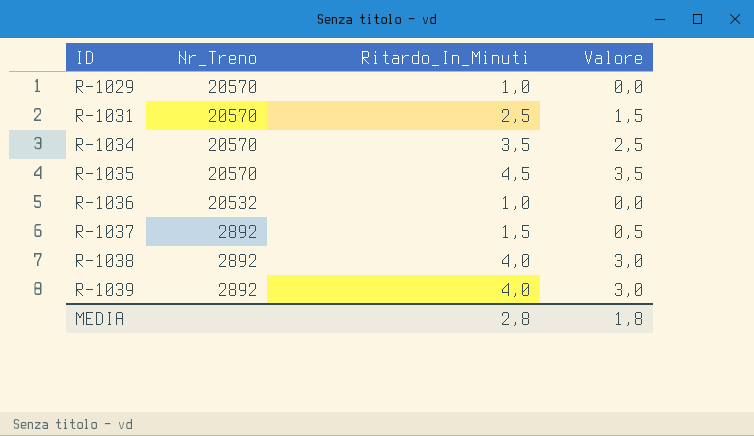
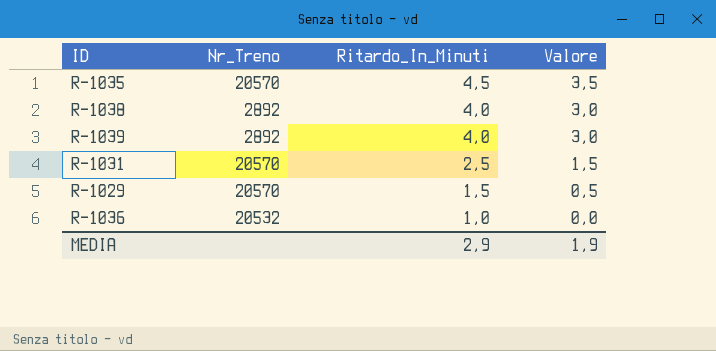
row order: ID ascending -> Ritardo_In_Minuti descending
row R-1034: 20570 | 3,5 | 2,5 -> none
row R-1037: 2892 | 1,5 | 0,5 -> none
R-1029 | Ritardo_In_Minuti: 1,0 -> 1,5
R-1029 | Valore: 0,0 -> 0,5
MEDIA | Ritardo_In_Minuti: 2,8 -> 2,9
MEDIA | Valore: 1,8 -> 1,9

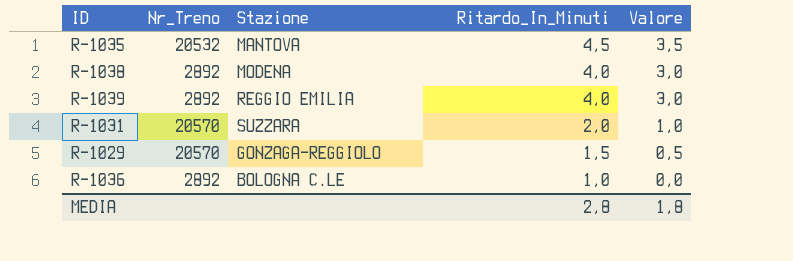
column Stazione | position: none -> 3
R-1035 | Nr_Treno: 20570 -> 20532
R-1031 | Ritardo_In_Minuti: 2,5 -> 2,0
R-1031 | Valore: 1,5 -> 1,0
R-1036 | Nr_Treno: 20532 -> 2892
MEDIA | Ritardo_In_Minuti: 2,9 -> 2,8
MEDIA | Valore: 1,9 -> 1,8

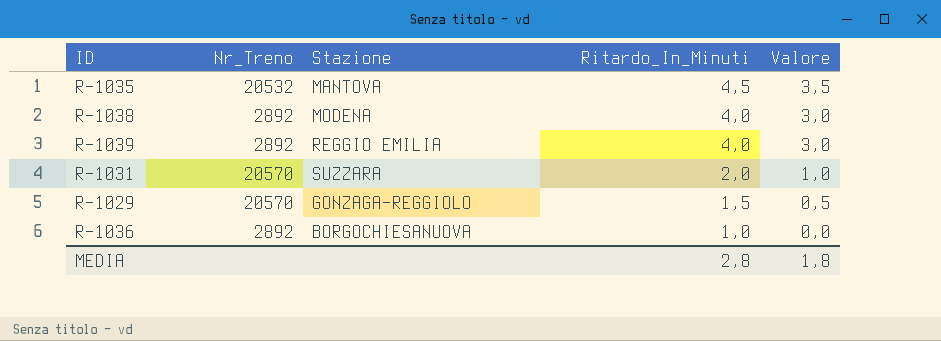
R-1036 | Stazione: BOLOGNA C.LE -> BORGOCHIESANUOVA

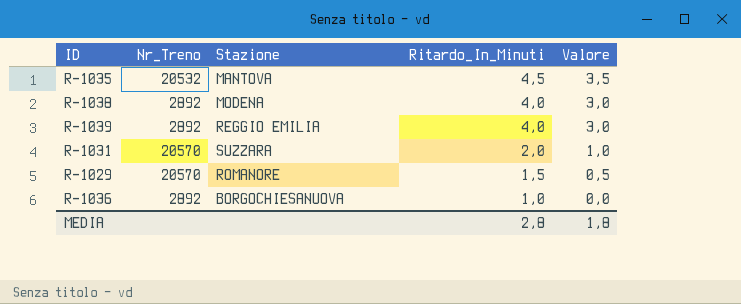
R-1029 | Stazione: GONZAGA-REGGIOLO -> ROMANORE

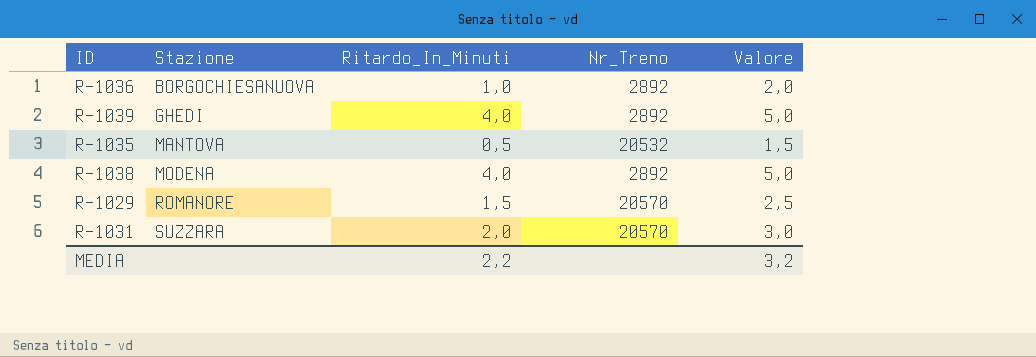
row order: Ritardo_In_Minuti descending -> Stazione ascending
column Nr_Treno | position: 2 -> 4
column Valore | formula: [Ritardo_In_Minuti] - 1 -> [Ritardo_In_Minuti] + 1
R-1039 | Stazione: REGGIO EMILIA -> GHEDI
R-1035 | Ritardo_In_Minuti: 4,5 -> 0,5
MEDIA | Ritardo_In_Minuti: 2,8 -> 2,2
MEDIA | Valore: 1,8 -> 3,2

